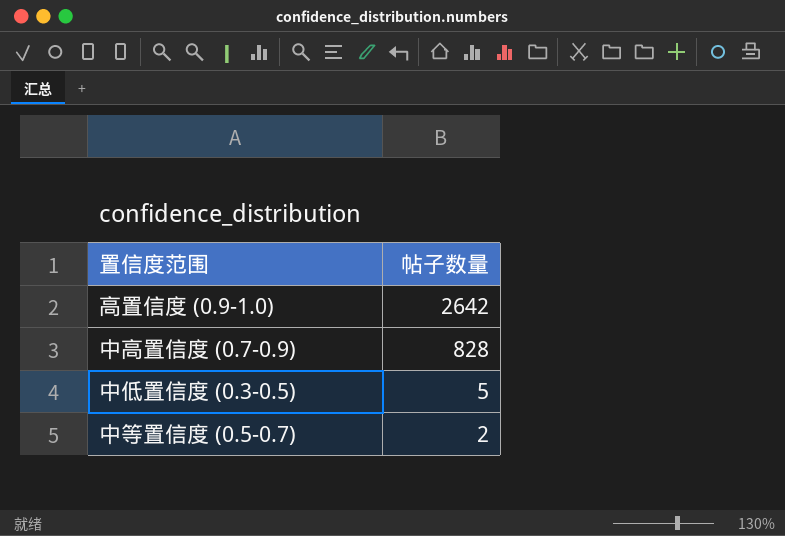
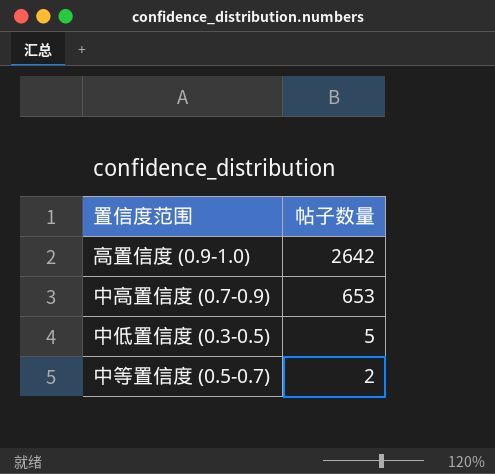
中高置信度 (0.7-0.9) | 帖子数量: 828 -> 653

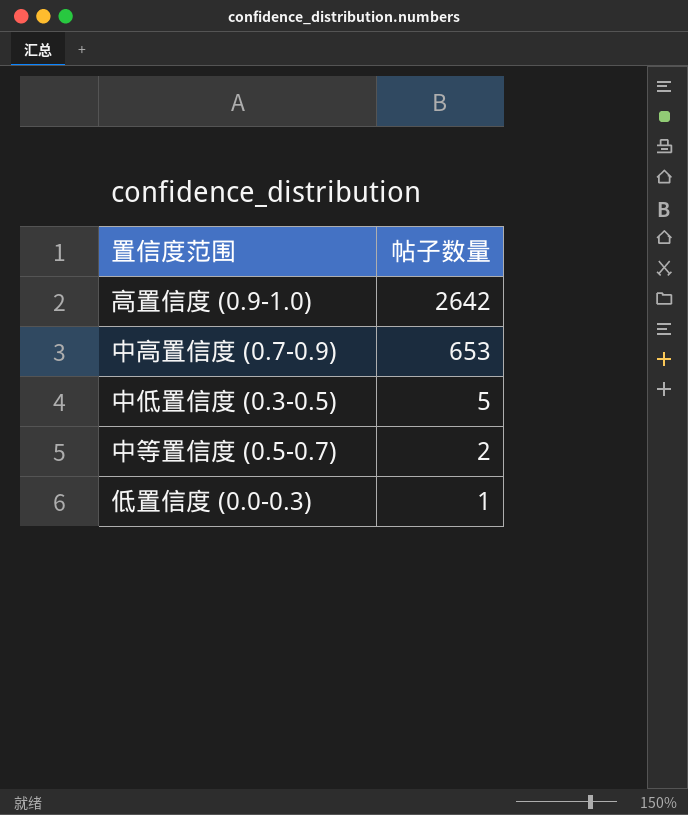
row 低置信度 (0.0-0.3): none -> 1

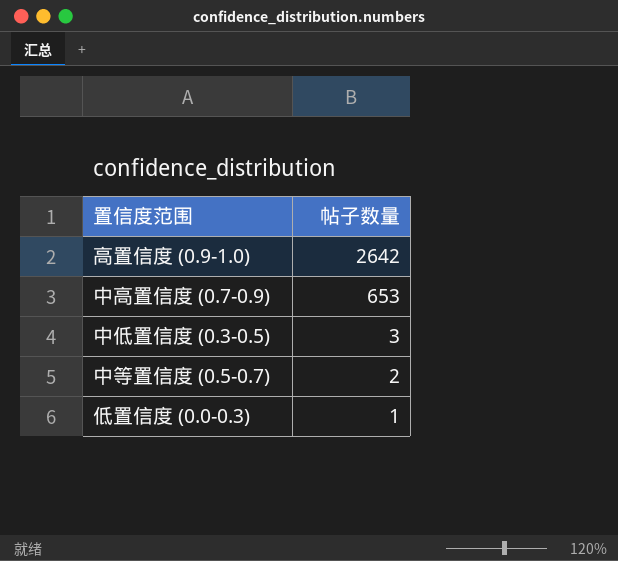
中低置信度 (0.3-0.5) | 帖子数量: 5 -> 3

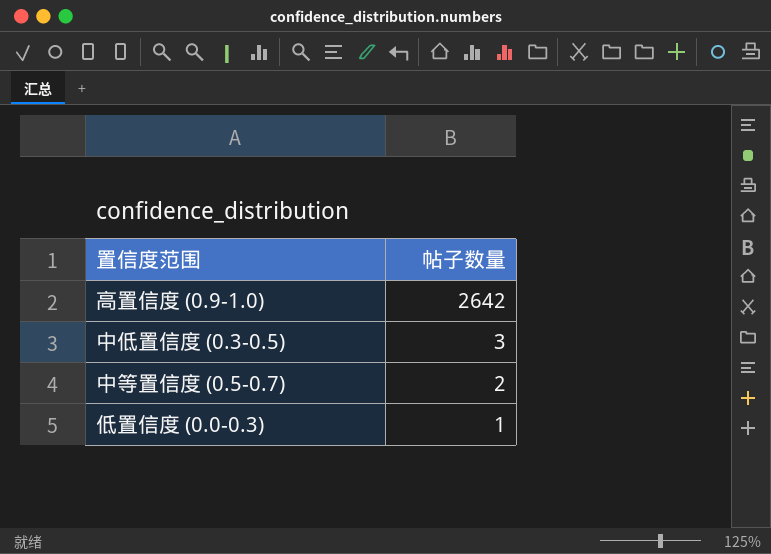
row 中高置信度 (0.7-0.9): 653 -> none

